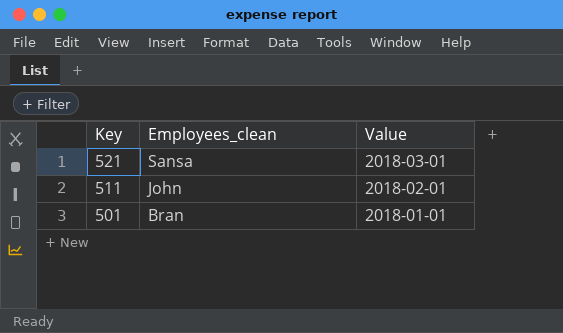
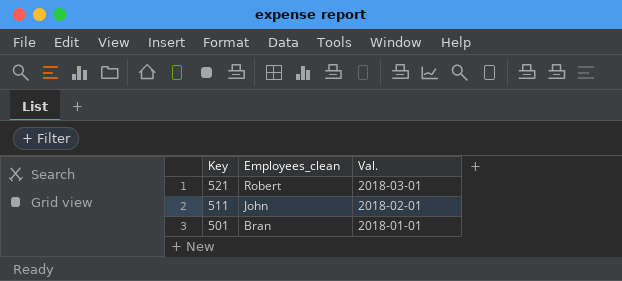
column name: Value -> Val.
521 | Employees_clean: Sansa -> Robert

